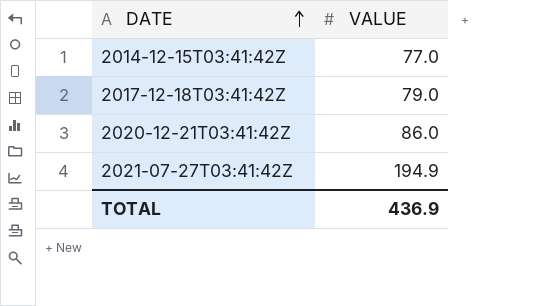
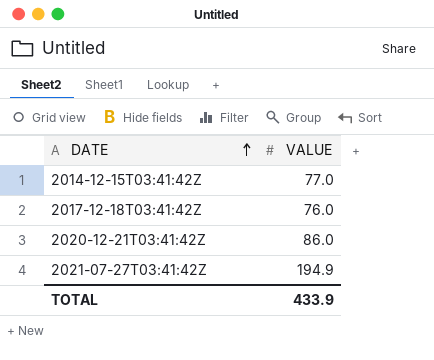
2017-12-18T03:41:42Z | VALUE: 79.0 -> 76.0
TOTAL | VALUE: 436.9 -> 433.9

